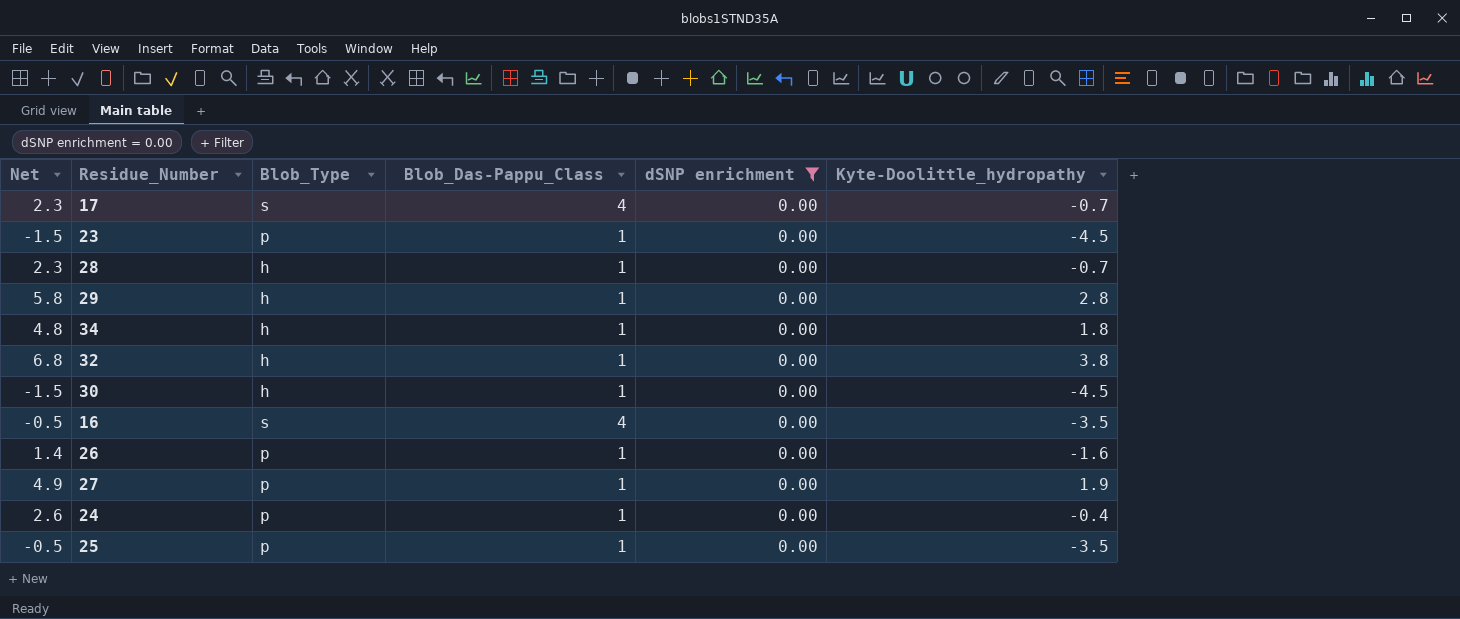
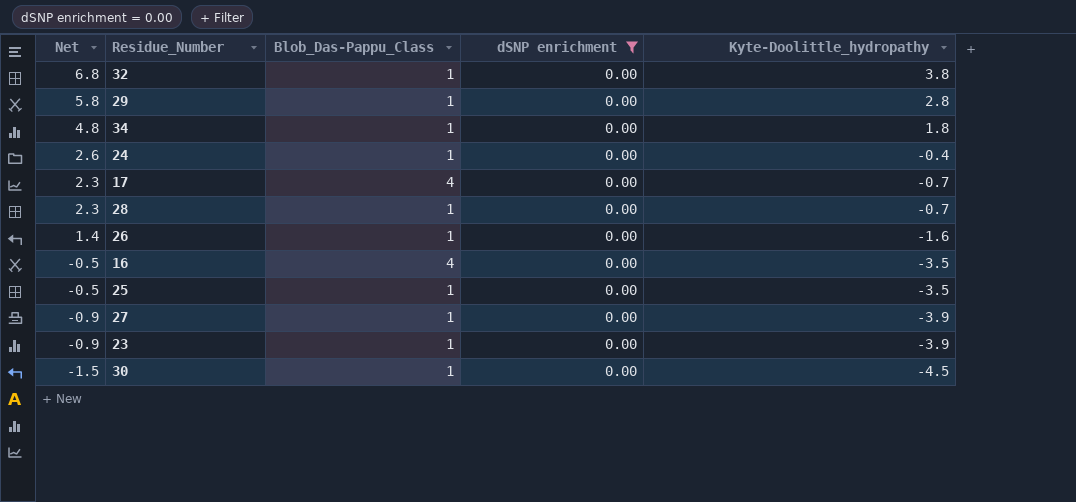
row order: none -> Net descending
column Blob_Type | position: 3 -> none
27 | Net: 4.9 -> -0.9
27 | Kyte-Doolittle_hydropathy: 1.9 -> -3.9
23 | Net: -1.5 -> -0.9
23 | Kyte-Doolittle_hydropathy: -4.5 -> -3.9

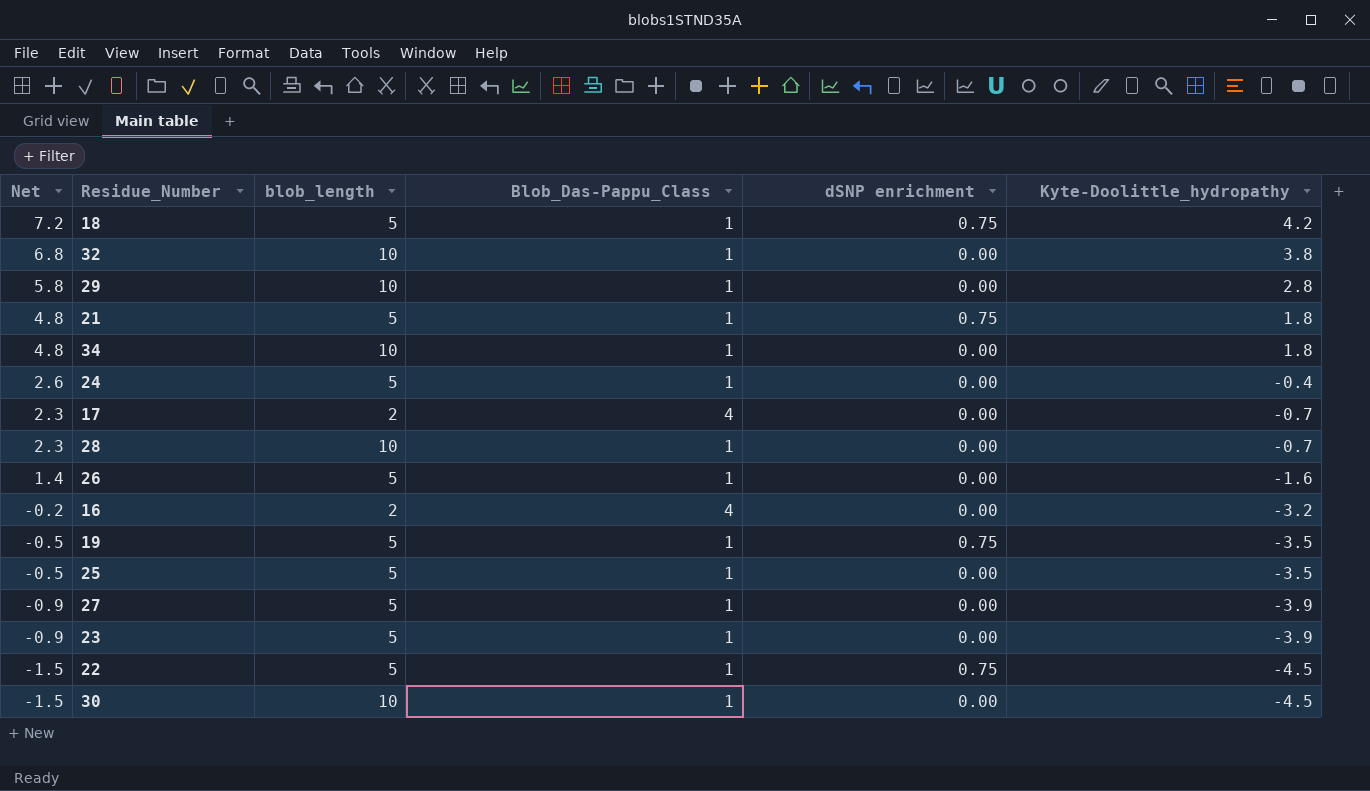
filter: dSNP enrichment = 0.00 -> none
column blob_length | position: none -> 3
16 | Net: -0.5 -> -0.2
16 | Kyte-Doolittle_hydropathy: -3.5 -> -3.2

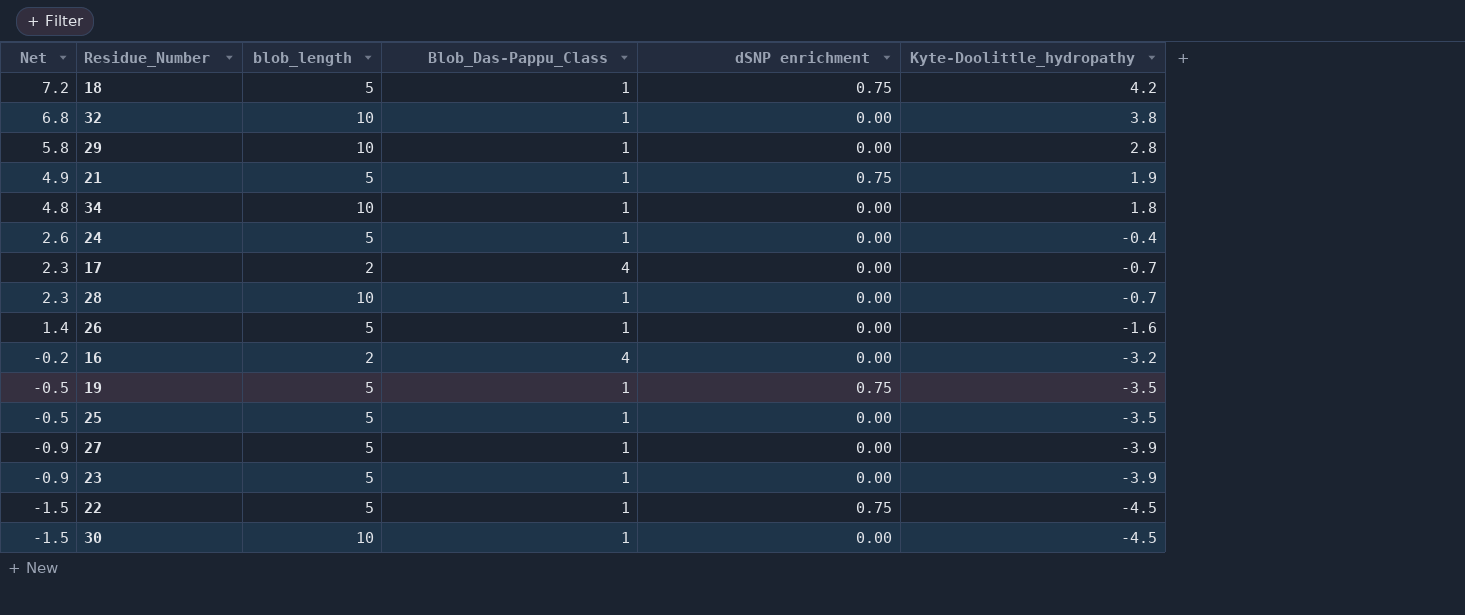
21 | Net: 4.8 -> 4.9
21 | Kyte-Doolittle_hydropathy: 1.8 -> 1.9

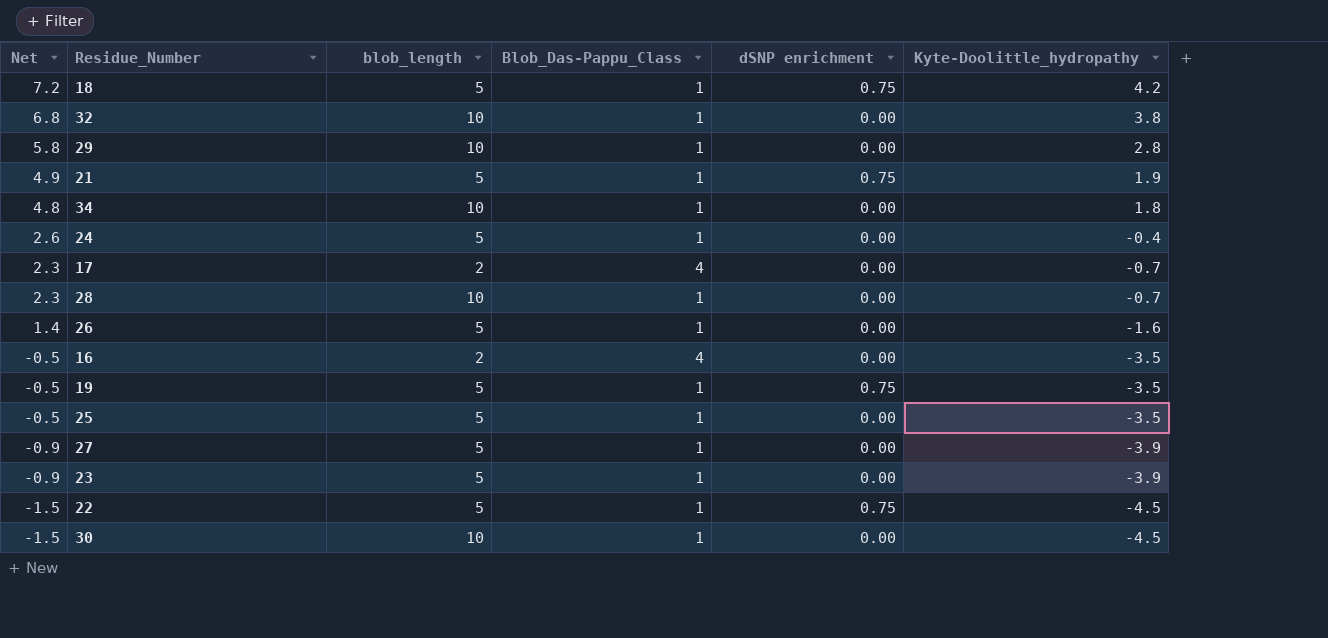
16 | Net: -0.2 -> -0.5
16 | Kyte-Doolittle_hydropathy: -3.2 -> -3.5

